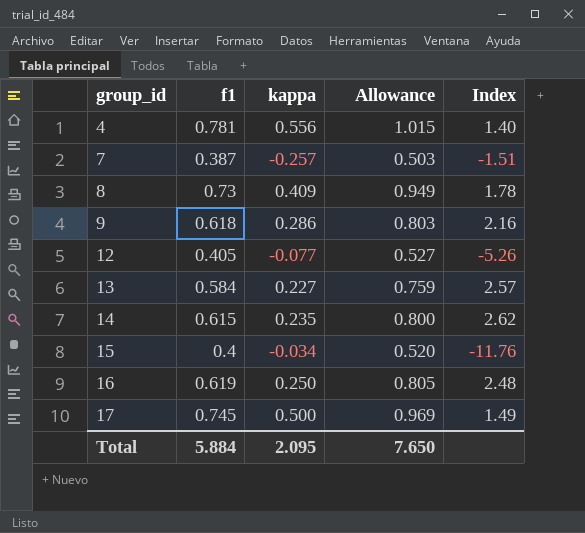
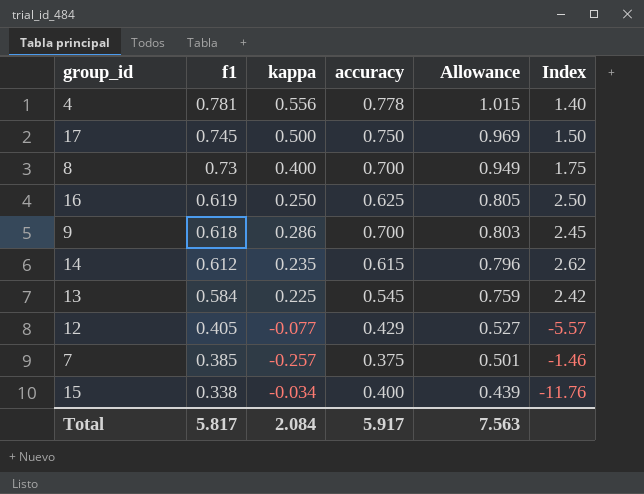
row order: group_id ascending -> f1 descending
column accuracy | position: none -> 4
column Index | formula: [f1] / [kappa] -> [accuracy] / [kappa]
8 | kappa: 0.409 -> 0.400
14 | f1: 0.615 -> 0.612
14 | Allowance: 0.800 -> 0.796
13 | kappa: 0.227 -> 0.225
7 | f1: 0.387 -> 0.385
7 | Allowance: 0.503 -> 0.501
15 | f1: 0.4 -> 0.338
15 | Allowance: 0.520 -> 0.439
Total | f1: 5.884 -> 5.817
Total | kappa: 2.095 -> 2.084
Total | Allowance: 7.650 -> 7.563

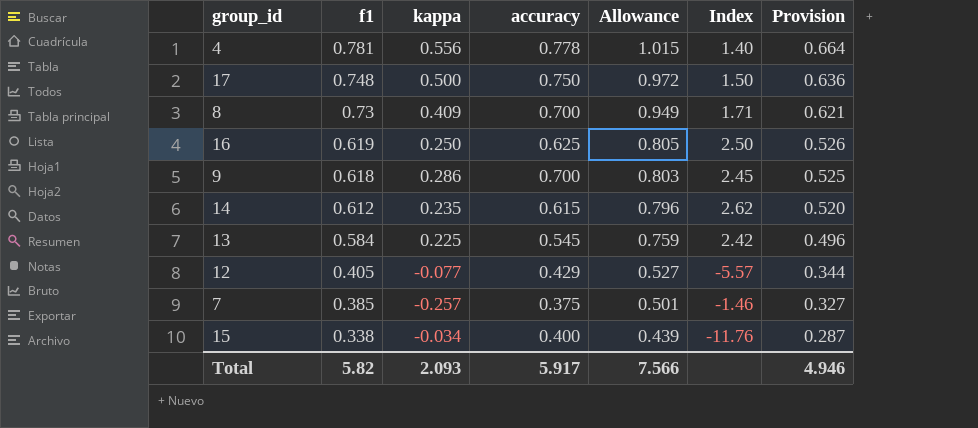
column Provision | formula: none -> [f1] * 0.85
17 | f1: 0.745 -> 0.748
17 | Allowance: 0.969 -> 0.972
8 | kappa: 0.400 -> 0.409
8 | Index: 1.75 -> 1.71
Total | f1: 5.817 -> 5.82
Total | kappa: 2.084 -> 2.093
Total | Allowance: 7.563 -> 7.566

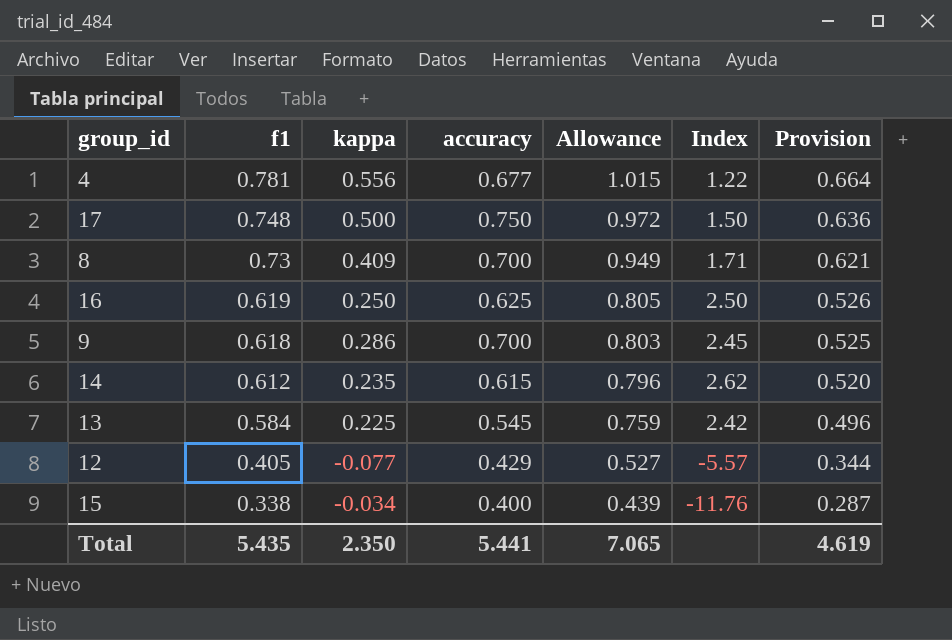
row 7: 0.385 | -0.257 | 0.375 | 0.501 | -1.46 | 0.327 -> none
4 | accuracy: 0.778 -> 0.677
4 | Index: 1.40 -> 1.22
Total | f1: 5.82 -> 5.435
Total | kappa: 2.093 -> 2.350
Total | accuracy: 5.917 -> 5.441
Total | Allowance: 7.566 -> 7.065
Total | Provision: 4.946 -> 4.619

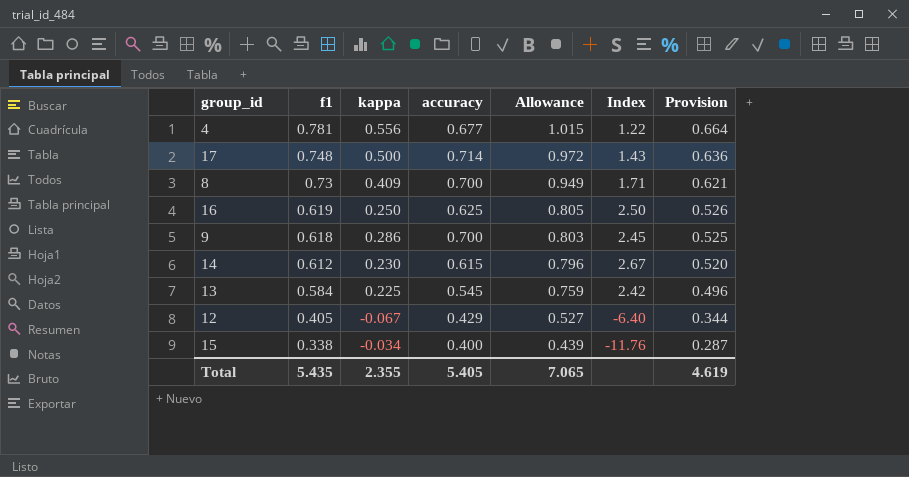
17 | accuracy: 0.750 -> 0.714
17 | Index: 1.50 -> 1.43
14 | kappa: 0.235 -> 0.230
14 | Index: 2.62 -> 2.67
12 | kappa: -0.077 -> -0.067
12 | Index: -5.57 -> -6.40
Total | kappa: 2.350 -> 2.355
Total | accuracy: 5.441 -> 5.405

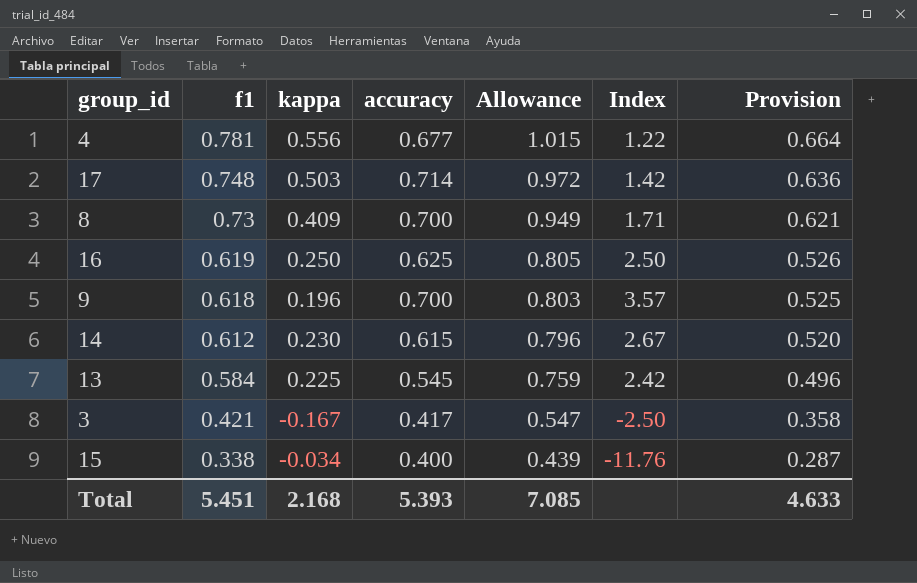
row 12: 0.405 | -0.067 | 0.429 | 0.527 | -6.40 | 0.344 -> none
17 | kappa: 0.500 -> 0.503
17 | Index: 1.43 -> 1.42
9 | kappa: 0.286 -> 0.196
9 | Index: 2.45 -> 3.57
row 3: none -> 0.421 | -0.167 | 0.417 | 0.547 | -2.50 | 0.358
Total | f1: 5.435 -> 5.451
Total | kappa: 2.355 -> 2.168
Total | accuracy: 5.405 -> 5.393
Total | Allowance: 7.065 -> 7.085
Total | Provision: 4.619 -> 4.633

